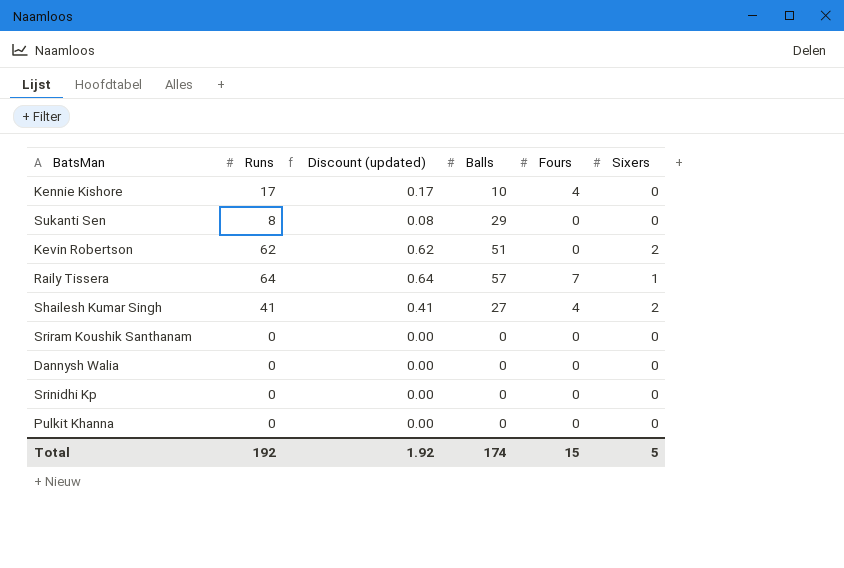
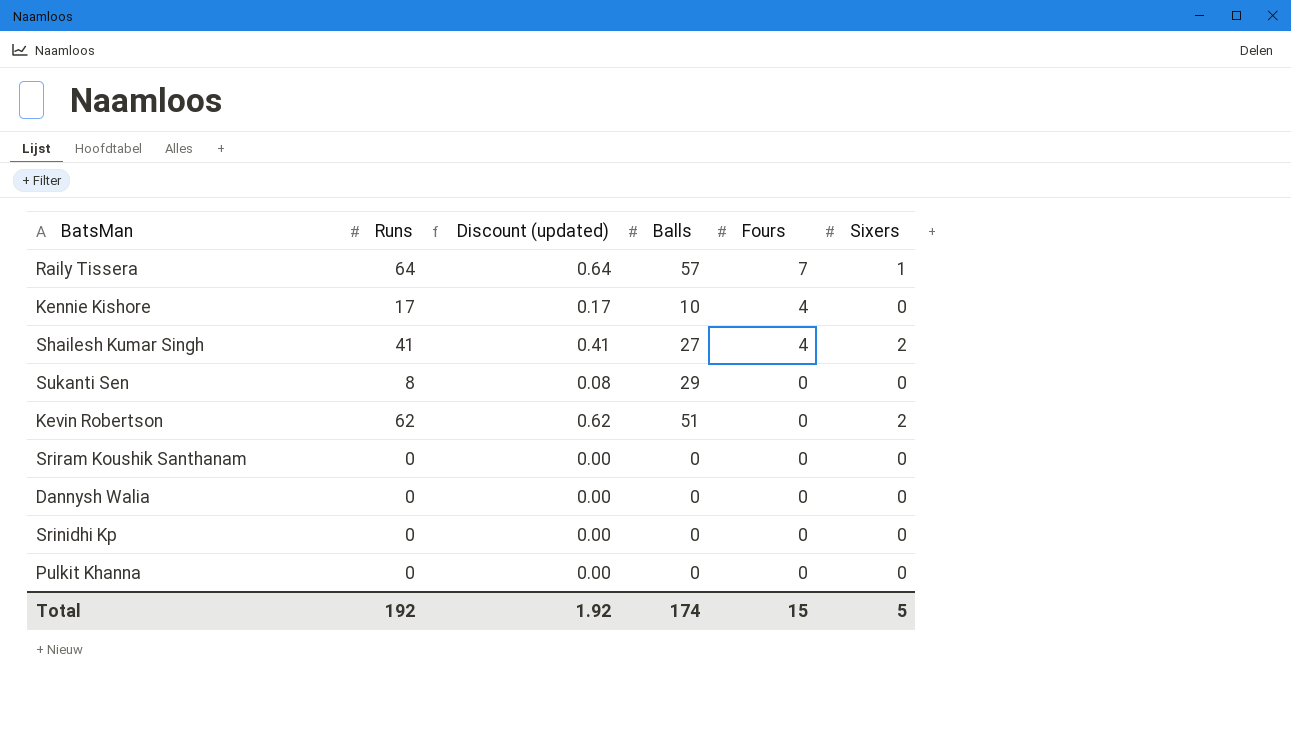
row order: none -> Fours descending

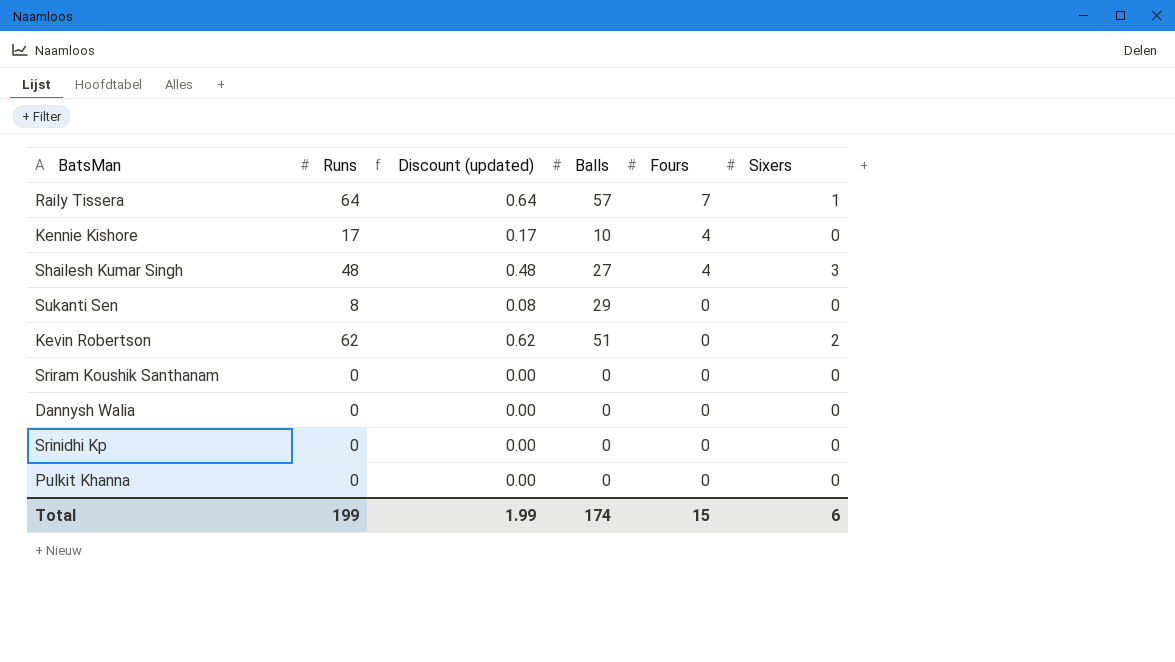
Shailesh Kumar Singh | Runs: 41 -> 48
Shailesh Kumar Singh | Discount (updated): 0.41 -> 0.48
Shailesh Kumar Singh | Sixers: 2 -> 3
Total | Runs: 192 -> 199
Total | Discount (updated): 1.92 -> 1.99
Total | Sixers: 5 -> 6

